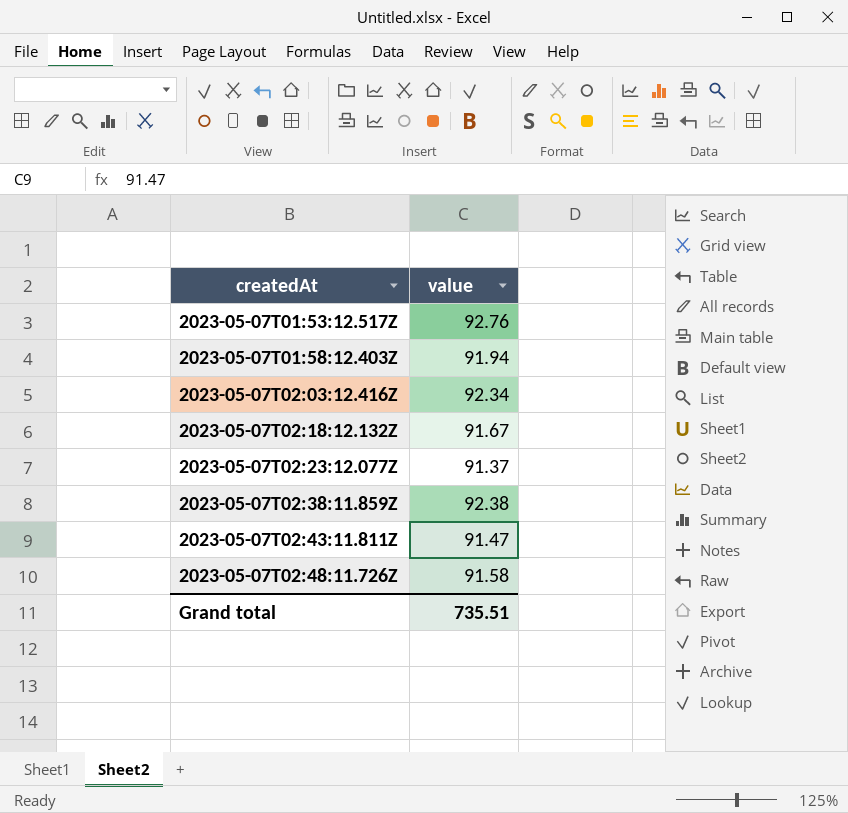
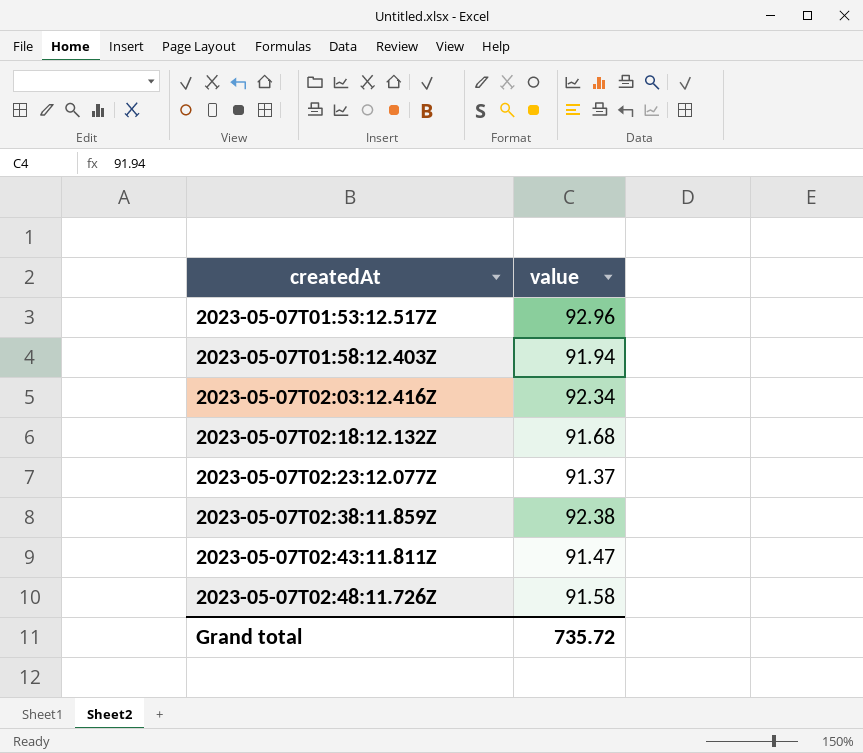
2023-05-07T01:53:12.517Z | value: 92.76 -> 92.96
2023-05-07T02:18:12.132Z | value: 91.67 -> 91.68
Grand total | value: 735.51 -> 735.72

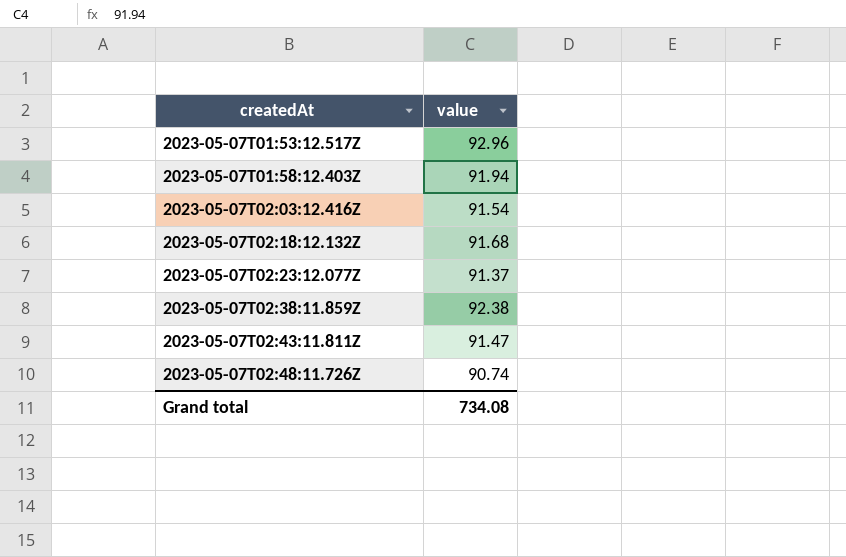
2023-05-07T02:03:12.416Z | value: 92.34 -> 91.54
2023-05-07T02:48:11.726Z | value: 91.58 -> 90.74
Grand total | value: 735.72 -> 734.08

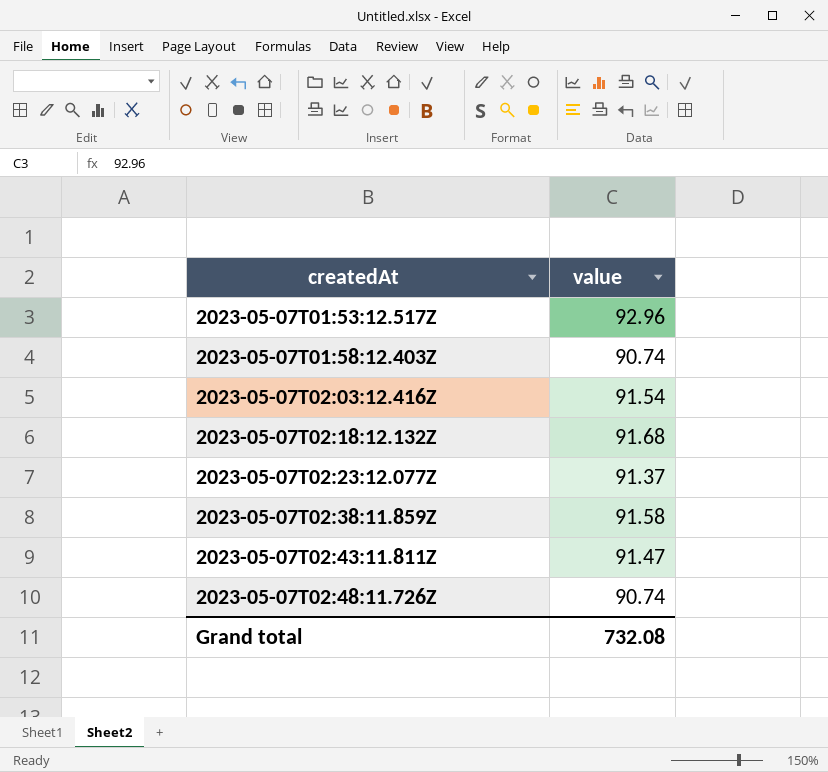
2023-05-07T01:58:12.403Z | value: 91.94 -> 90.74
2023-05-07T02:38:11.859Z | value: 92.38 -> 91.58
Grand total | value: 734.08 -> 732.08

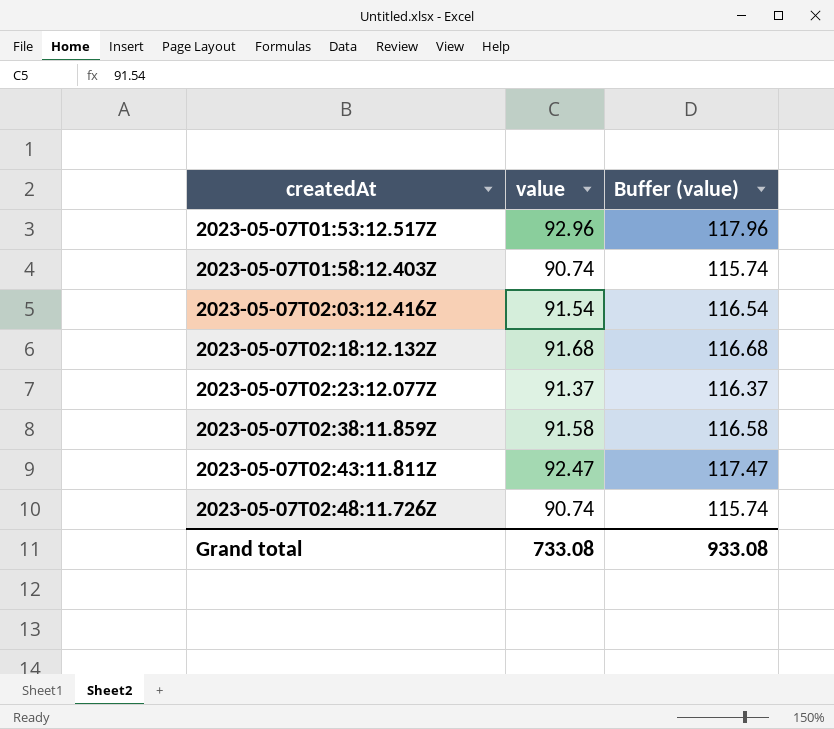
column Buffer (value) | formula: none -> [value] + 25
2023-05-07T02:43:11.811Z | value: 91.47 -> 92.47
Grand total | value: 732.08 -> 733.08

